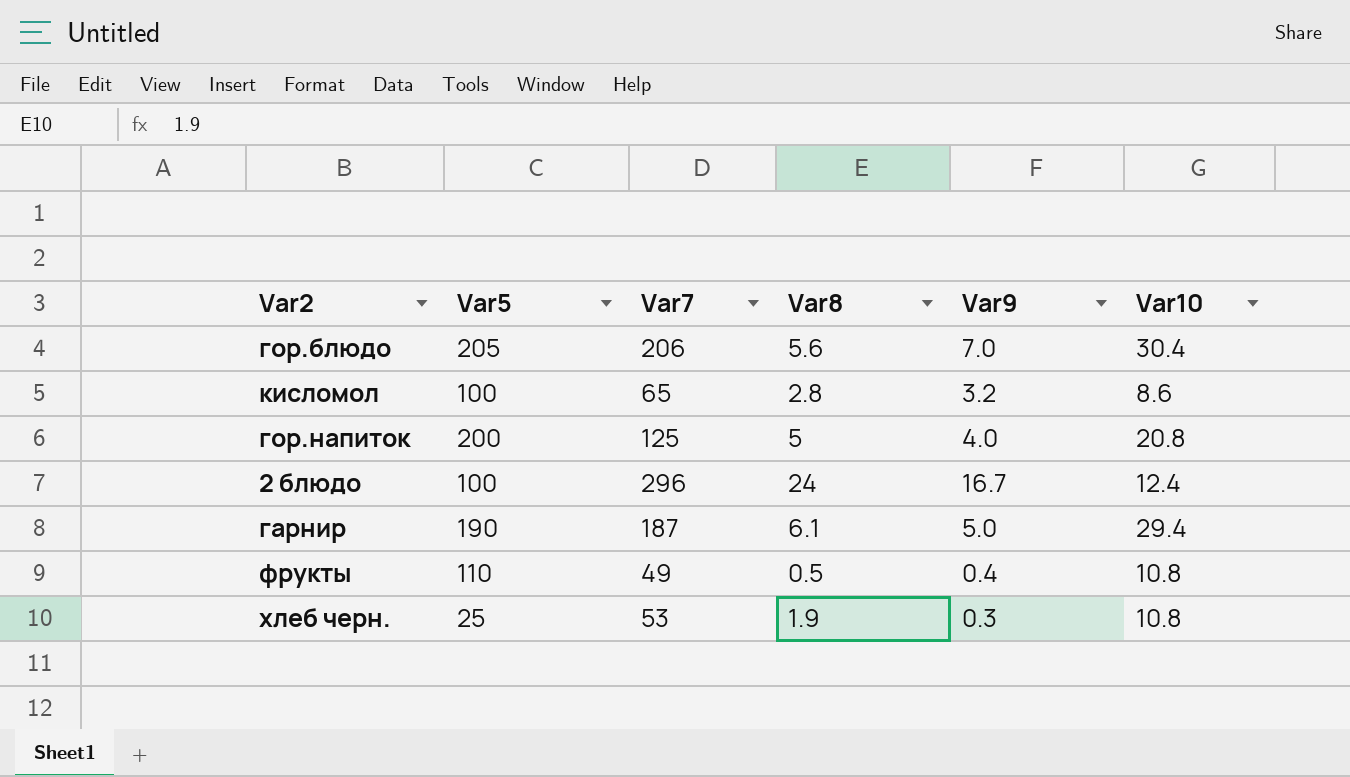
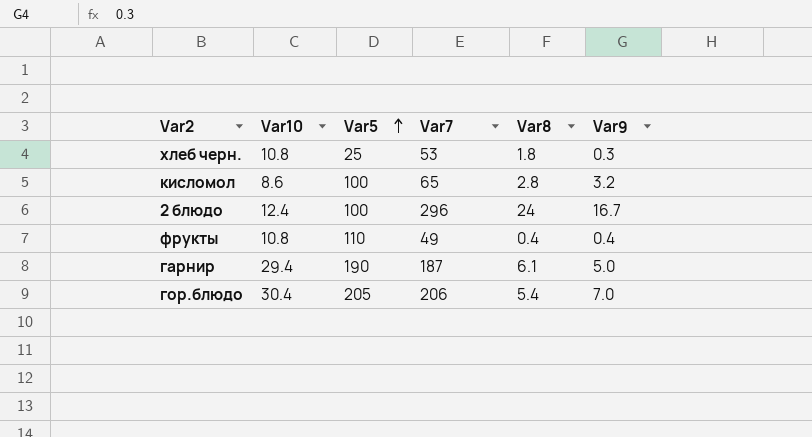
row order: none -> Var5 ascending
column Var10 | position: 6 -> 2
row гор.напиток: 200 | 125 | 5 | 4.0 | 20.8 -> none
хлеб черн. | Var8: 1.9 -> 1.8
фрукты | Var8: 0.5 -> 0.4
гор.блюдо | Var8: 5.6 -> 5.4

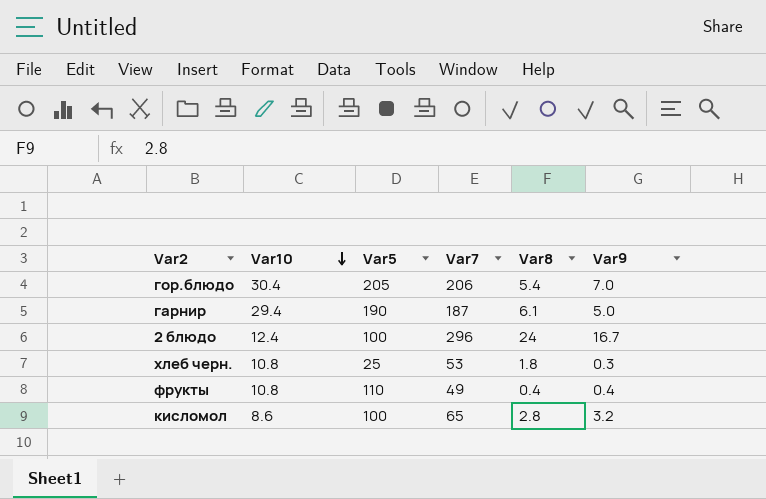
row order: Var5 ascending -> Var10 descending

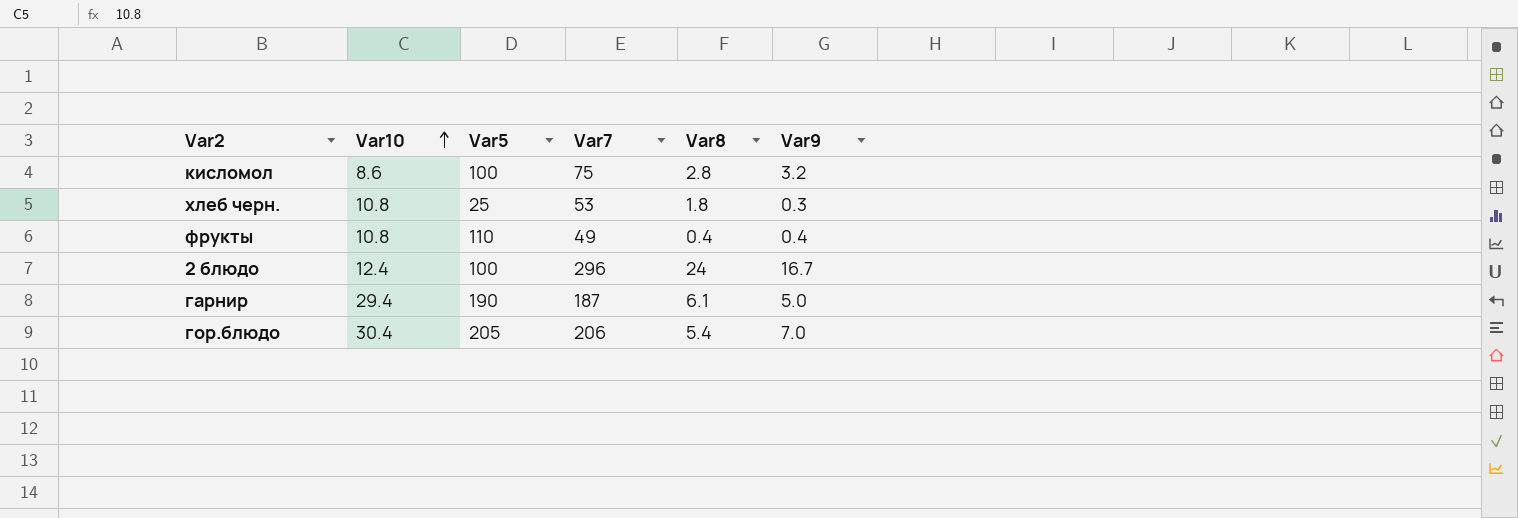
row order: Var10 descending -> Var10 ascending
кисломол | Var7: 65 -> 75

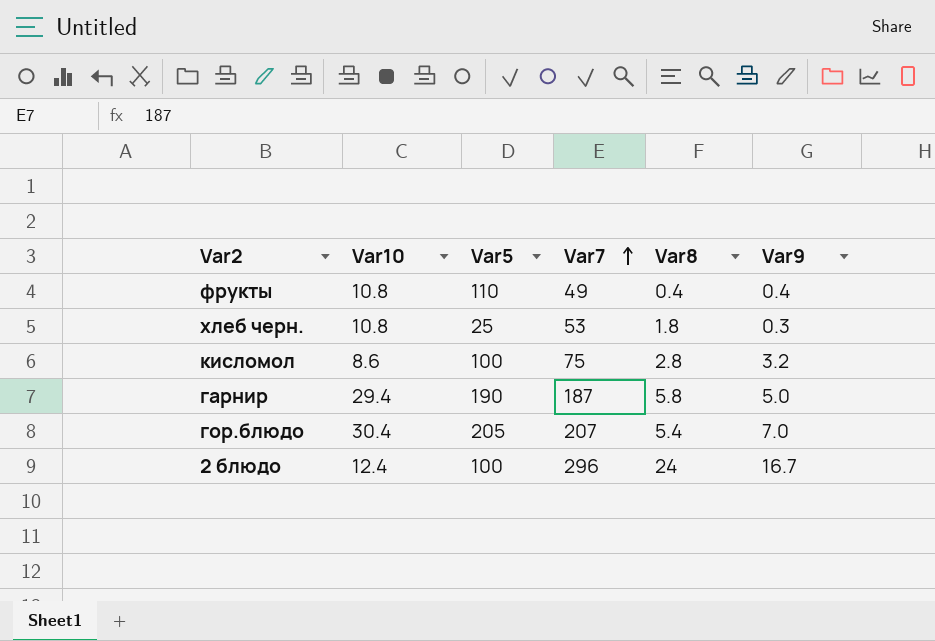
row order: Var10 ascending -> Var7 ascending
гарнир | Var8: 6.1 -> 5.8
гор.блюдо | Var7: 206 -> 207

